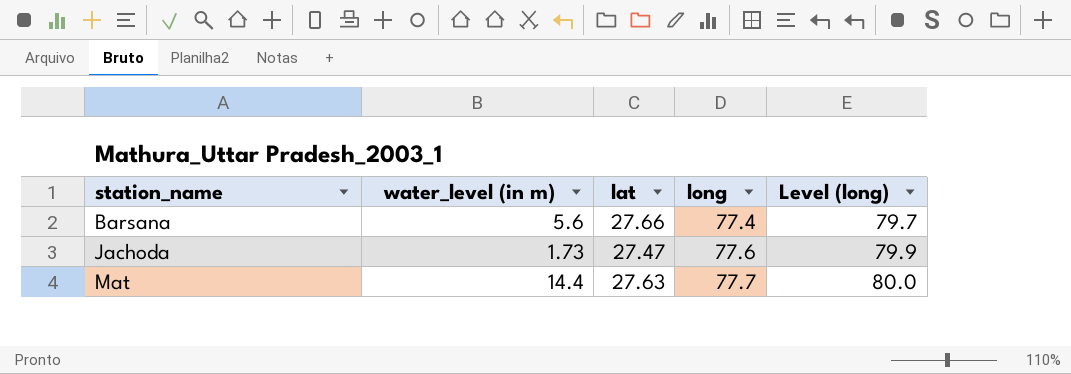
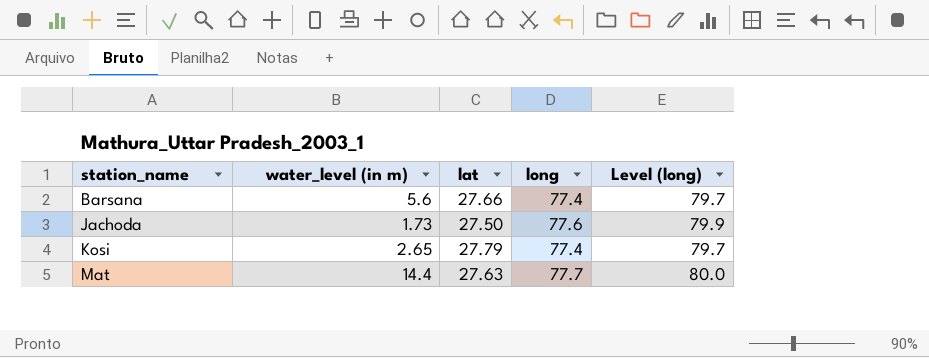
Jachoda | lat: 27.47 -> 27.50
row Kosi: none -> 2.65 | 27.79 | 77.4 | 79.7

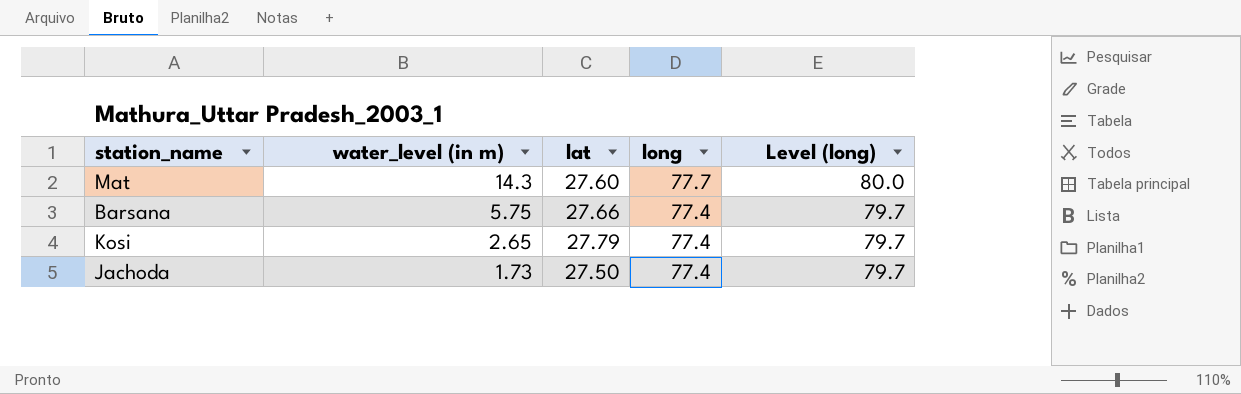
row order: station_name ascending -> water_level (in m) descending
Mat | water_level (in m): 14.4 -> 14.3
Mat | lat: 27.63 -> 27.60
Barsana | water_level (in m): 5.6 -> 5.75
Jachoda | long: 77.6 -> 77.4
Jachoda | Level (long): 79.9 -> 79.7

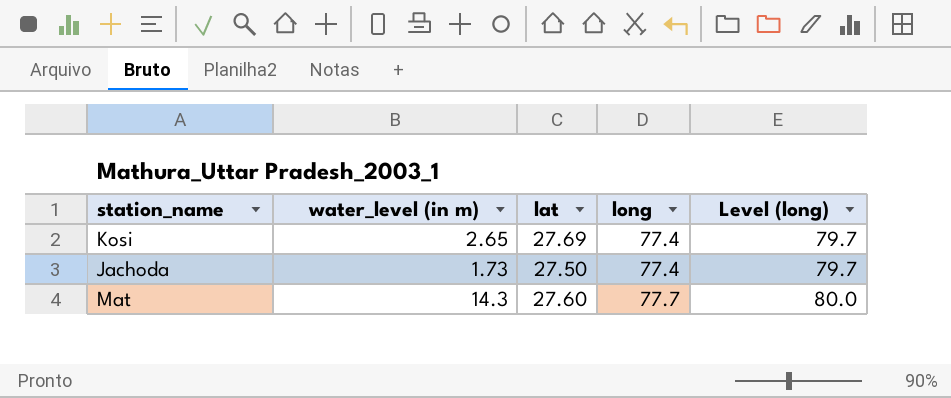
row order: water_level (in m) descending -> long ascending
row Barsana: 5.75 | 27.66 | 77.4 | 79.7 -> none
Kosi | lat: 27.79 -> 27.69

